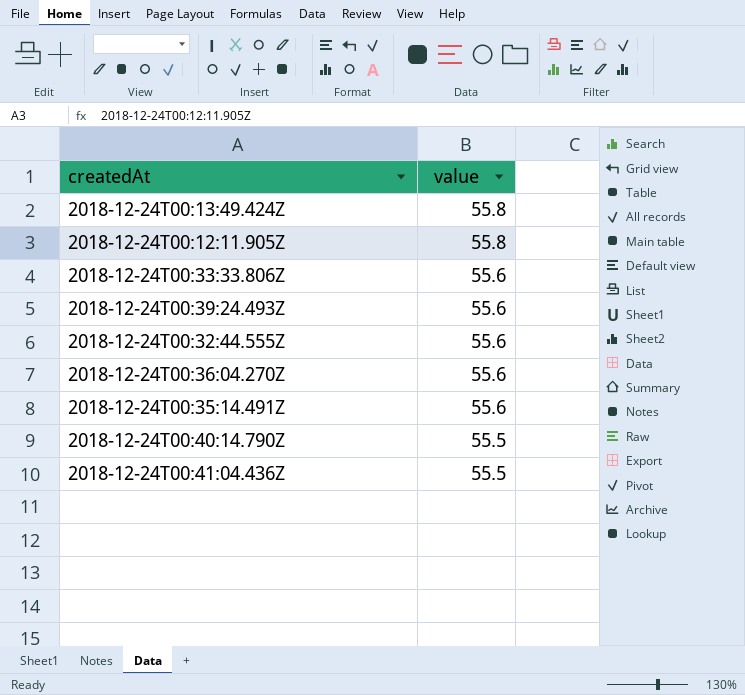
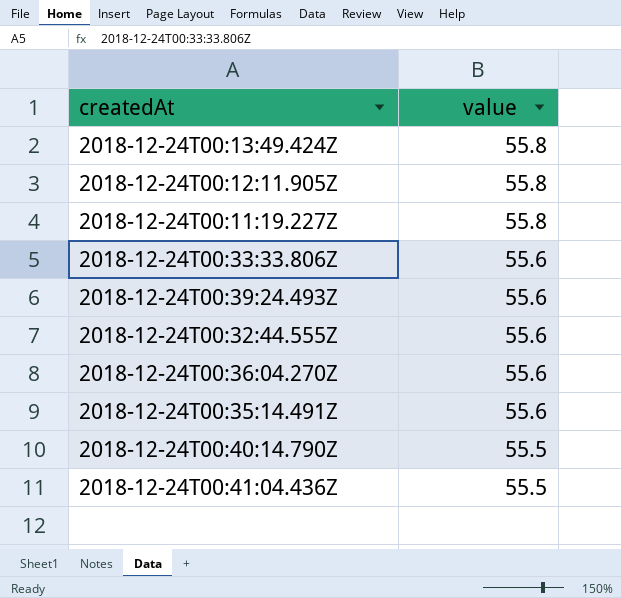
row 2018-12-24T00:11:19.227Z: none -> 55.8

